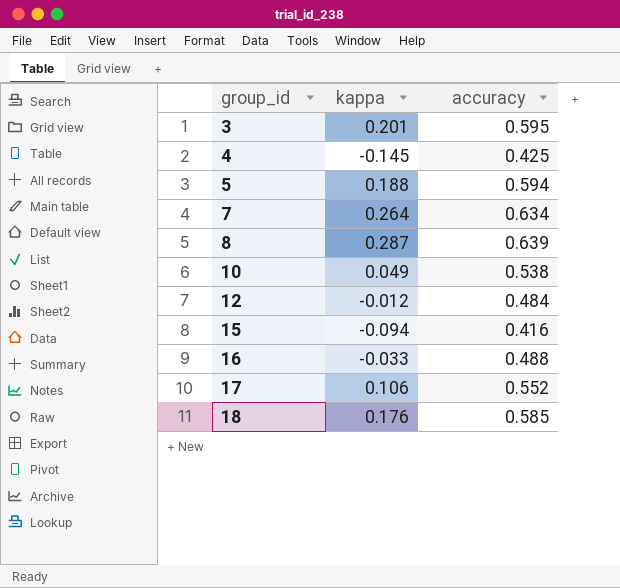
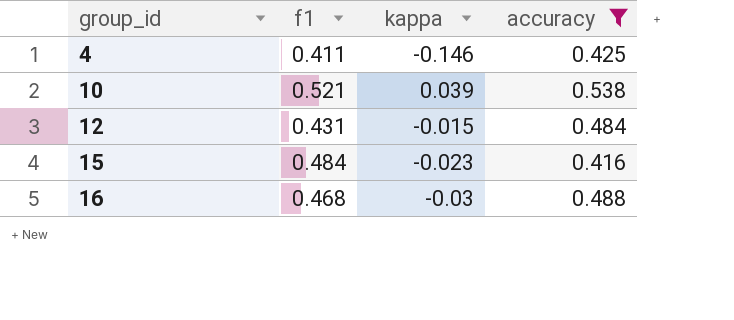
filter: none -> accuracy <= 0.538
column f1 | position: none -> 2
4 | kappa: -0.145 -> -0.146
10 | kappa: 0.049 -> 0.039
12 | kappa: -0.012 -> -0.015
15 | kappa: -0.094 -> -0.023
16 | kappa: -0.033 -> -0.03

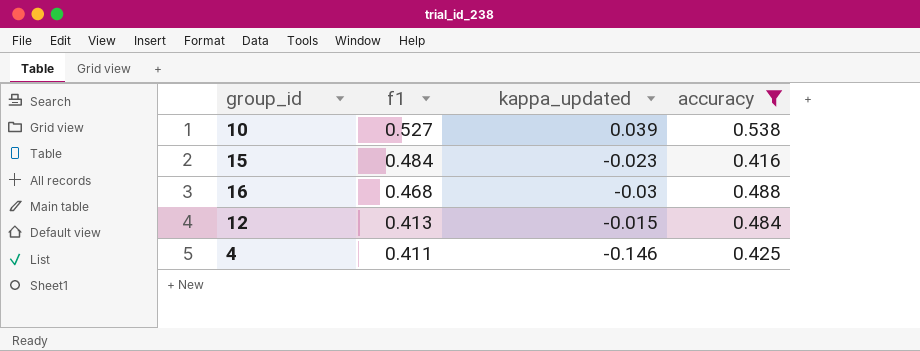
row order: group_id ascending -> f1 descending
column name: kappa -> kappa_updated
10 | f1: 0.521 -> 0.527
12 | f1: 0.431 -> 0.413

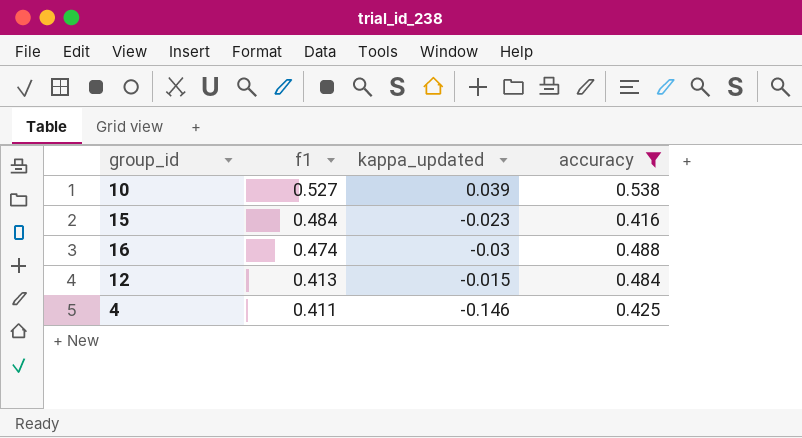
16 | f1: 0.468 -> 0.474

